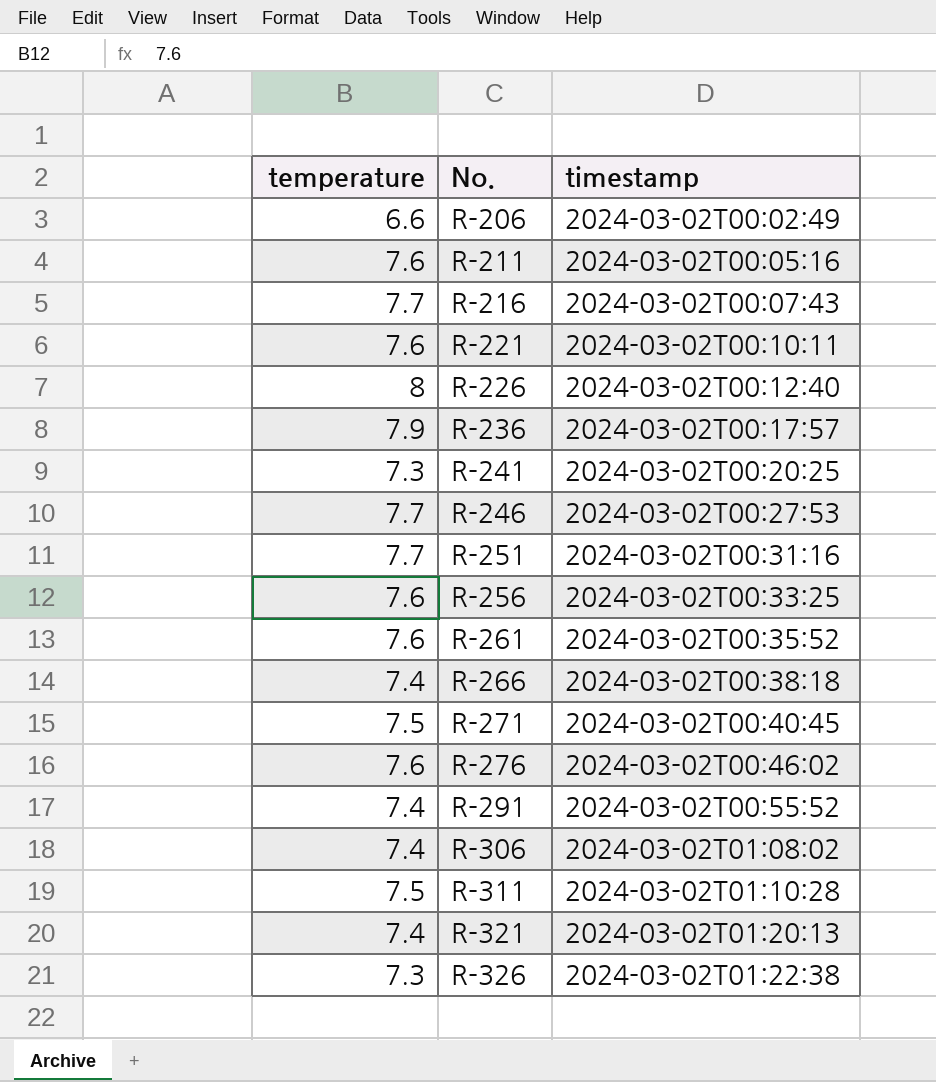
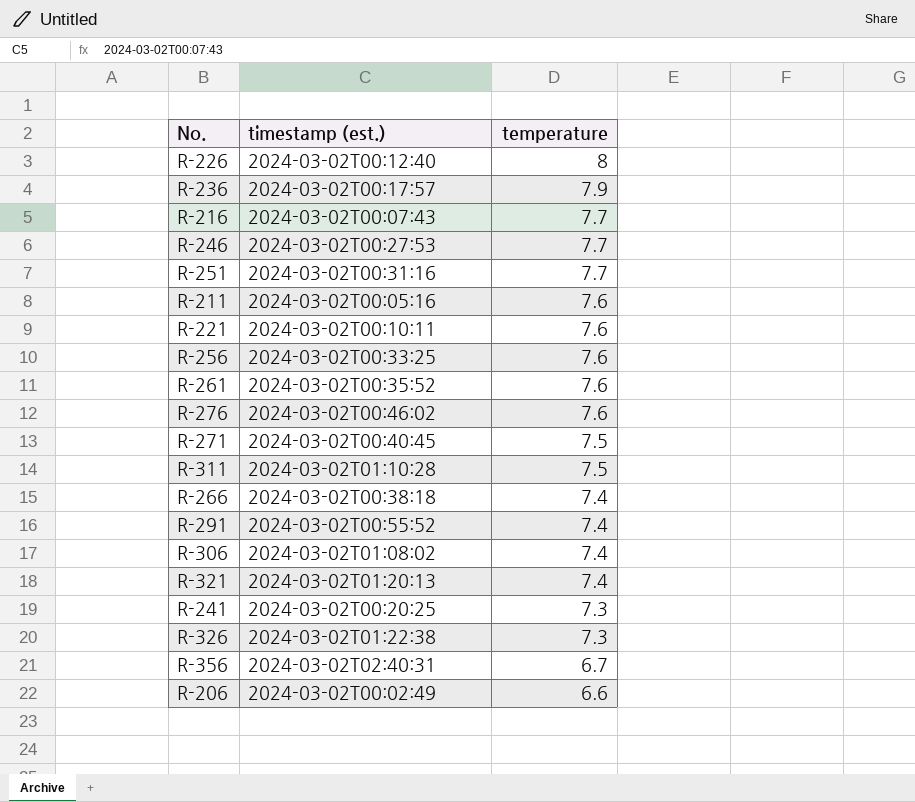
row order: No. ascending -> temperature descending
column name: timestamp -> timestamp (est.)
column temperature | position: 1 -> 3
row R-356: none -> 2024-03-02T02:40:31 | 6.7

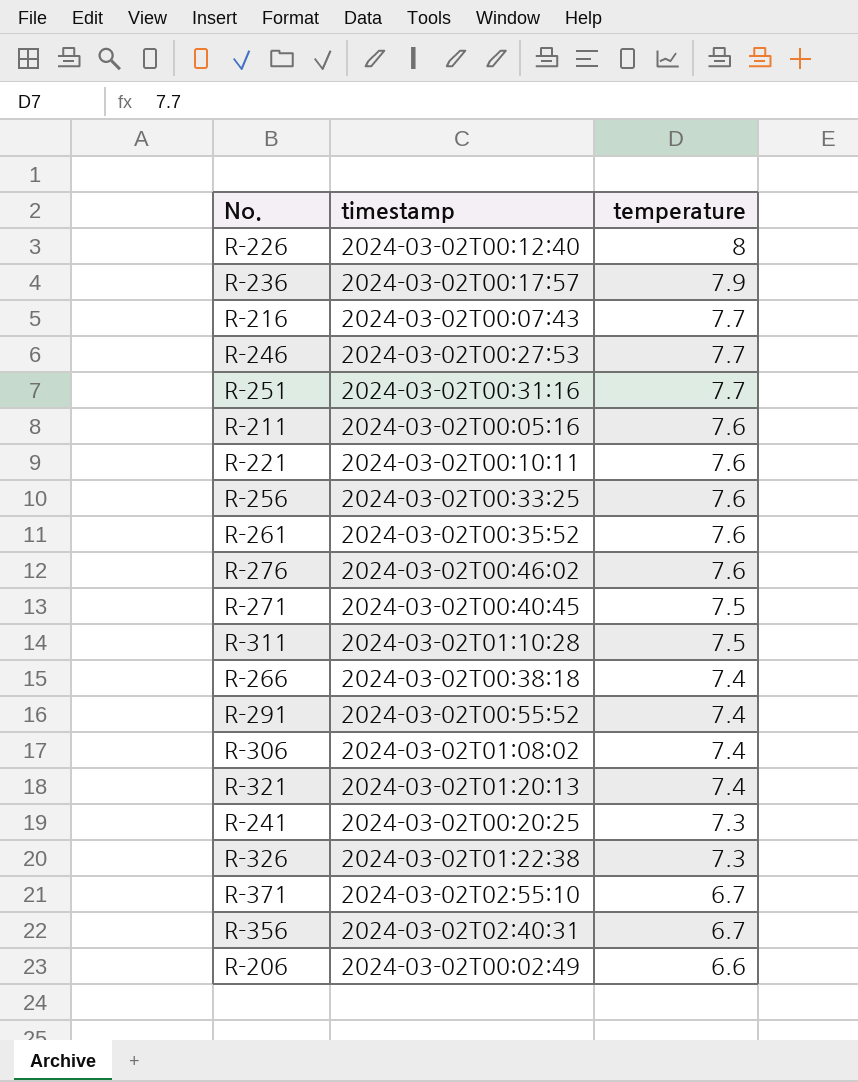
column name: timestamp (est.) -> timestamp
row R-371: none -> 2024-03-02T02:55:10 | 6.7

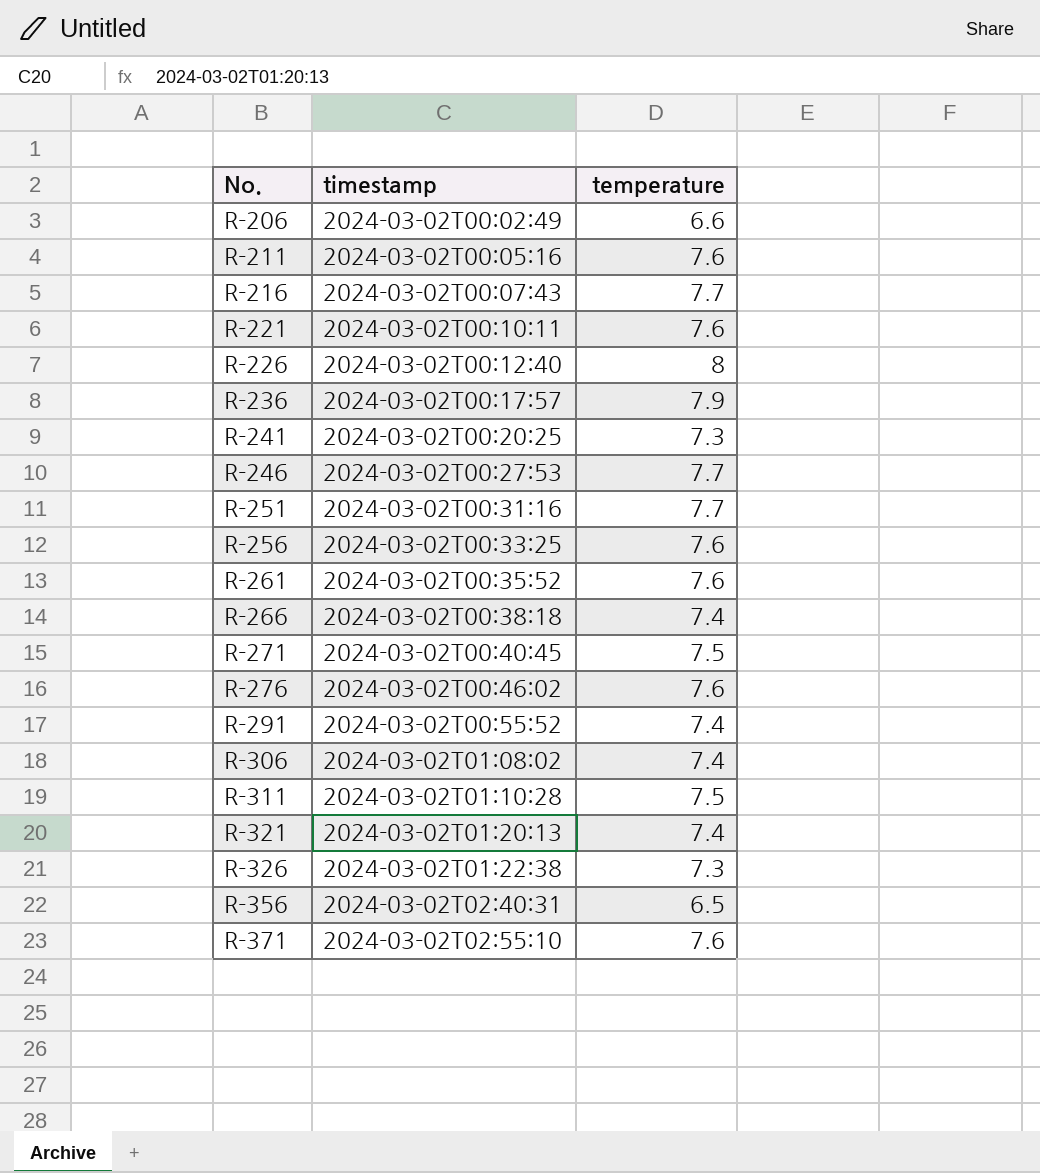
row order: temperature descending -> No. ascending
R-356 | temperature: 6.7 -> 6.5
R-371 | temperature: 6.7 -> 7.6

